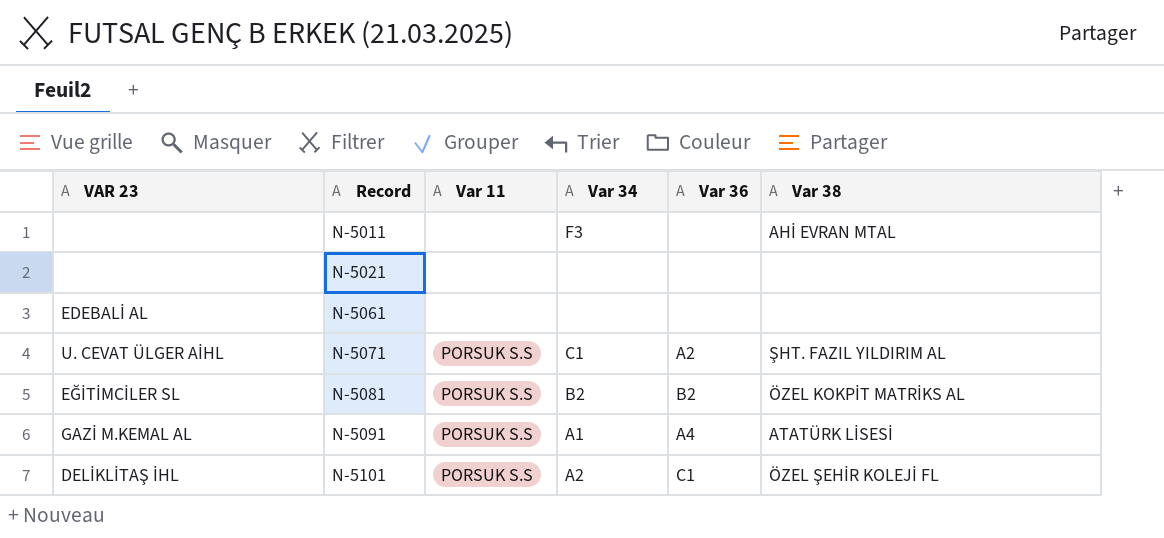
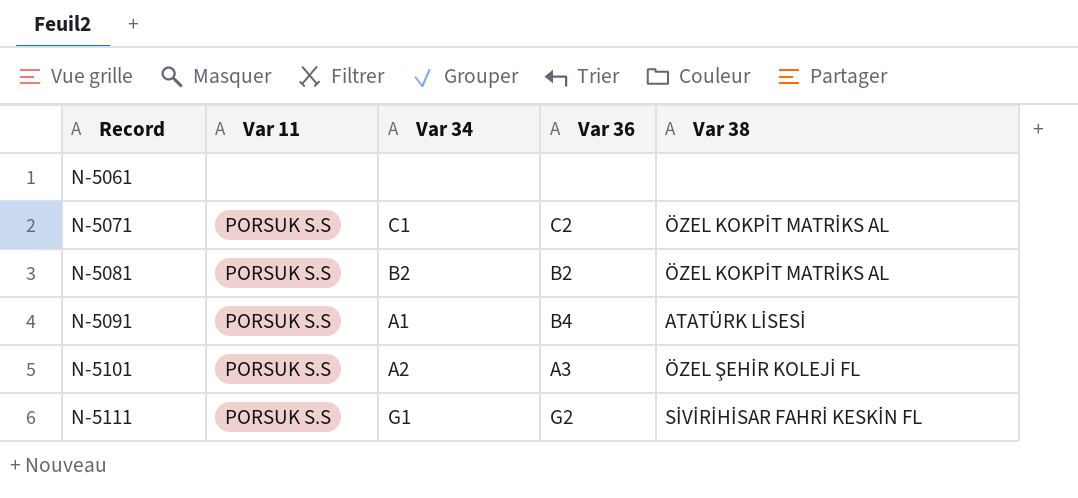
column VAR 23 | position: 1 -> none
row N-5011: none | none | F3 | none | AHİ EVRAN MTAL -> none
row N-5021: none | none | none | none | none -> none
N-5071 | Var 36: A2 -> C2
N-5071 | Var 38: ŞHT. FAZIL YILDIRIM AL -> ÖZEL KOKPİT MATRİKS AL
N-5091 | Var 36: A4 -> B4
N-5101 | Var 36: C1 -> A3
row N-5111: none -> PORSUK S.S | G1 | G2 | SİVİRİHİSAR FAHRİ KESKİN FL

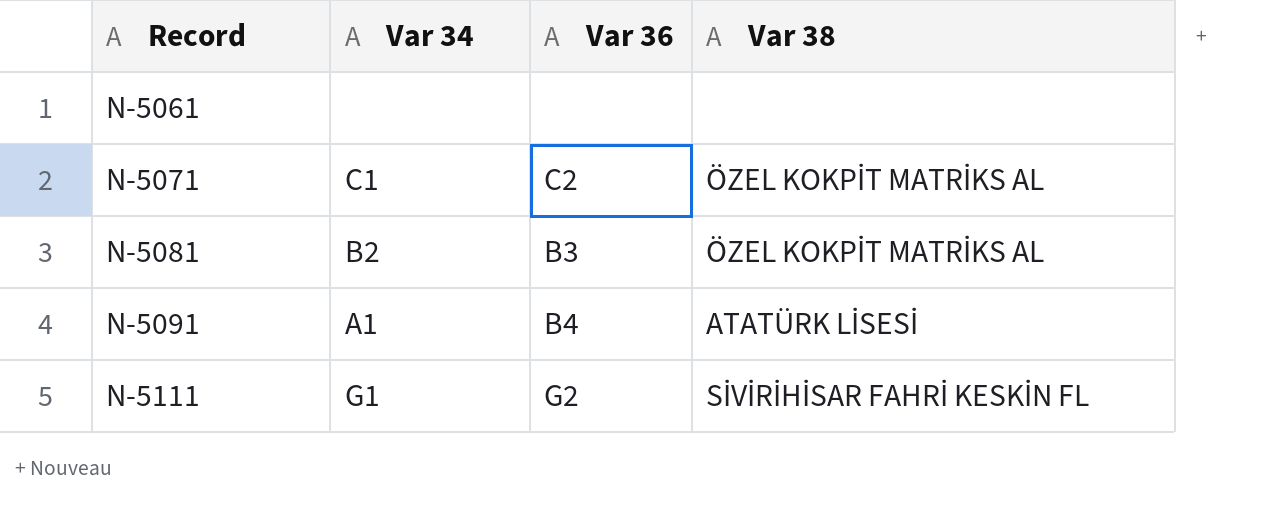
column Var 11 | position: 2 -> none
row N-5101: PORSUK S.S | A2 | A3 | ÖZEL ŞEHİR KOLEJİ FL -> none
N-5081 | Var 36: B2 -> B3

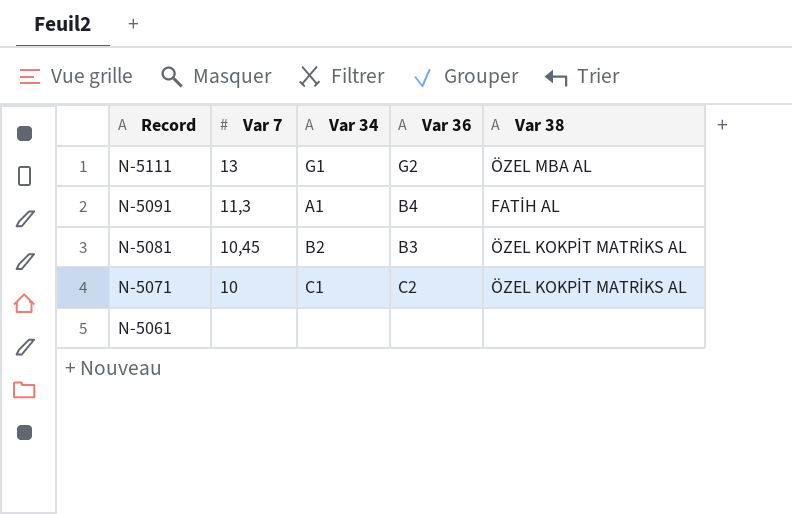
row order: Record ascending -> Record descending
column Var 7 | position: none -> 2
N-5111 | Var 38: SİVİRİHİSAR FAHRİ KESKİN FL -> ÖZEL MBA AL
N-5091 | Var 38: ATATÜRK LİSESİ -> FATİH AL

